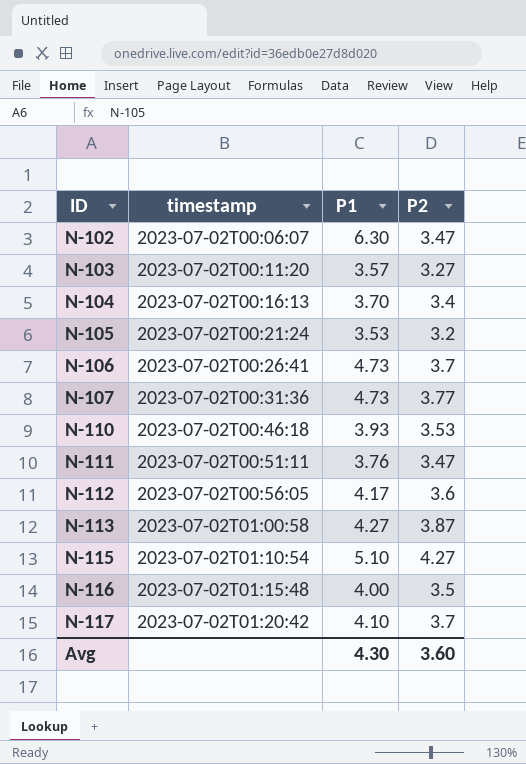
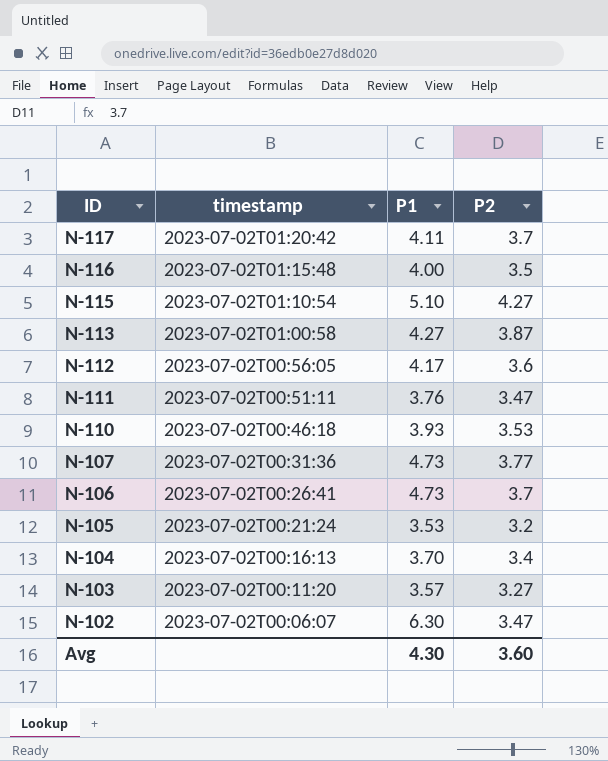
row order: ID ascending -> ID descending
N-117 | P1: 4.10 -> 4.11

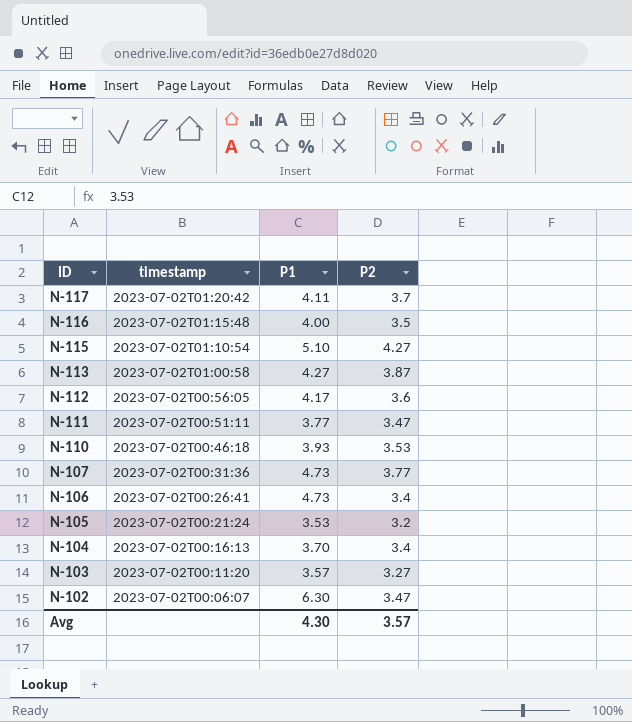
N-111 | P1: 3.76 -> 3.77
N-106 | P2: 3.7 -> 3.4
Avg | P2: 3.60 -> 3.57

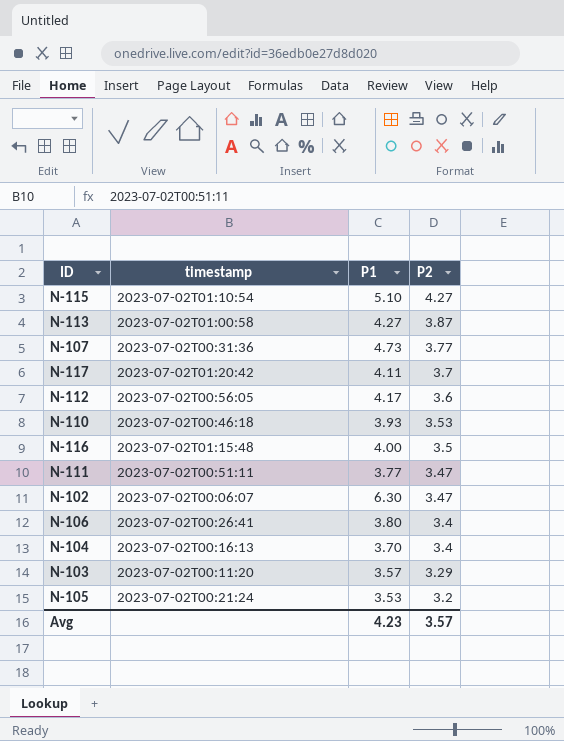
row order: ID descending -> P2 descending
N-106 | P1: 4.73 -> 3.80
N-103 | P2: 3.27 -> 3.29
Avg | P1: 4.30 -> 4.23

